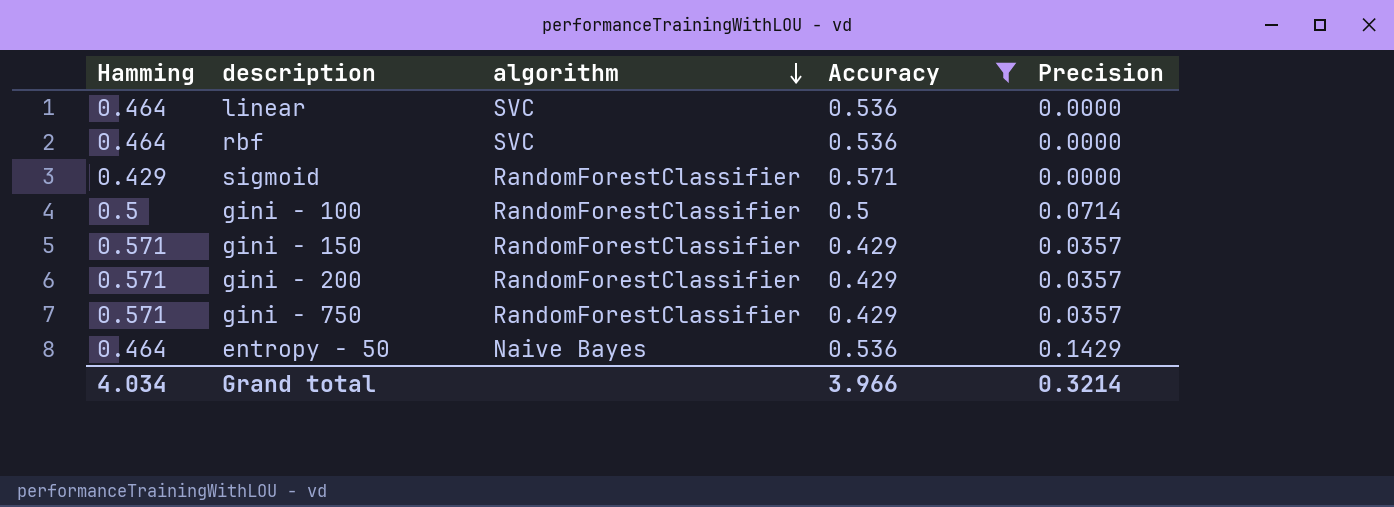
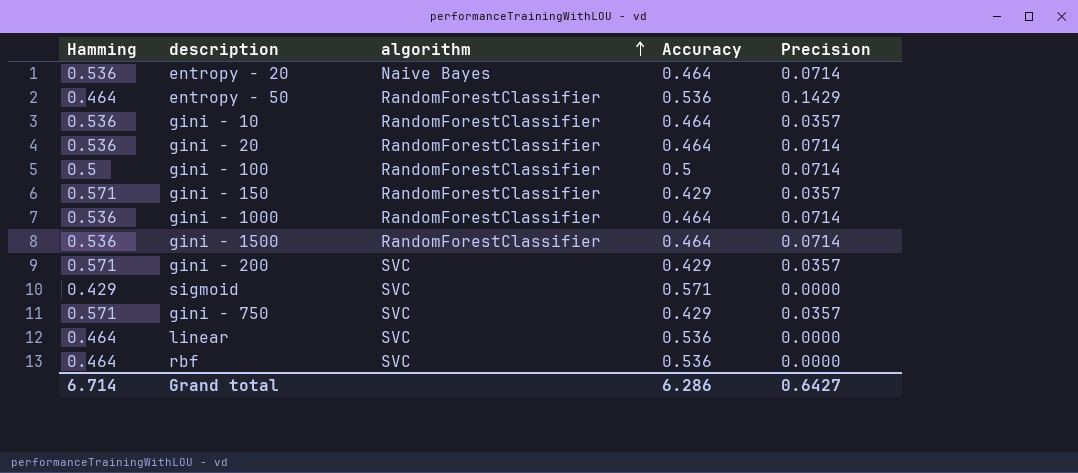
filter: Accuracy != 0.464 -> none
row order: algorithm descending -> algorithm ascending
entropy - 50 | algorithm: Naive Bayes -> RandomForestClassifier
gini - 200 | algorithm: RandomForestClassifier -> SVC
sigmoid | algorithm: RandomForestClassifier -> SVC
gini - 750 | algorithm: RandomForestClassifier -> SVC
Grand total | Hamming: 4.034 -> 6.714
Grand total | Accuracy: 3.966 -> 6.286
Grand total | Precision: 0.3214 -> 0.6427

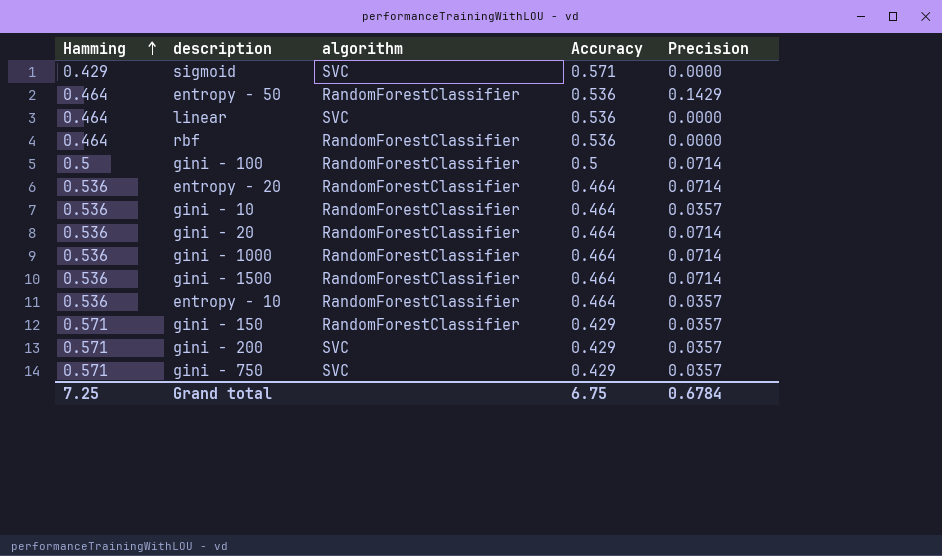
row order: algorithm ascending -> Hamming ascending
rbf | algorithm: SVC -> RandomForestClassifier
entropy - 20 | algorithm: Naive Bayes -> RandomForestClassifier
row entropy - 10: none -> 0.536 | RandomForestClassifier | 0.464 | 0.0357
Grand total | Hamming: 6.714 -> 7.25
Grand total | Accuracy: 6.286 -> 6.75
Grand total | Precision: 0.6427 -> 0.6784

